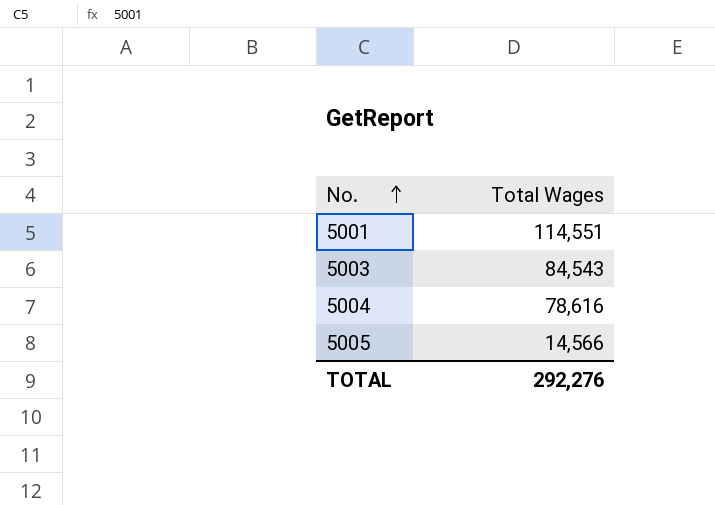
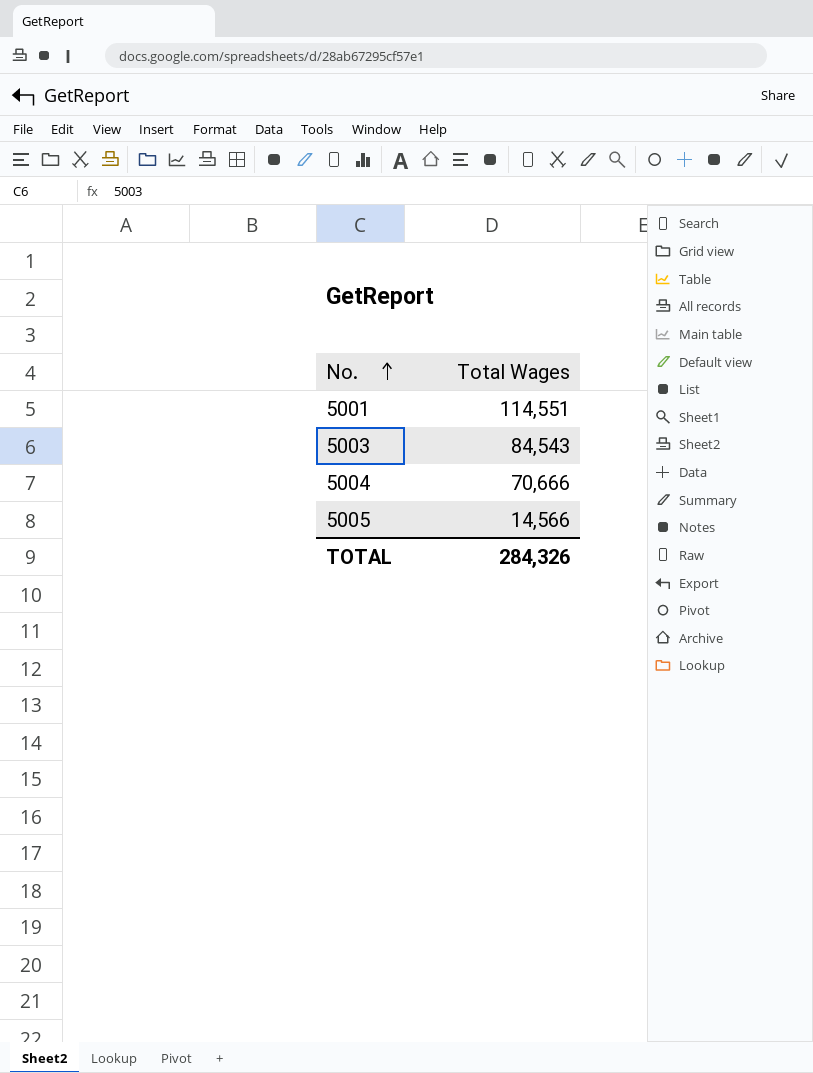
5004 | Total Wages: 78,616 -> 70,666
TOTAL | Total Wages: 292,276 -> 284,326

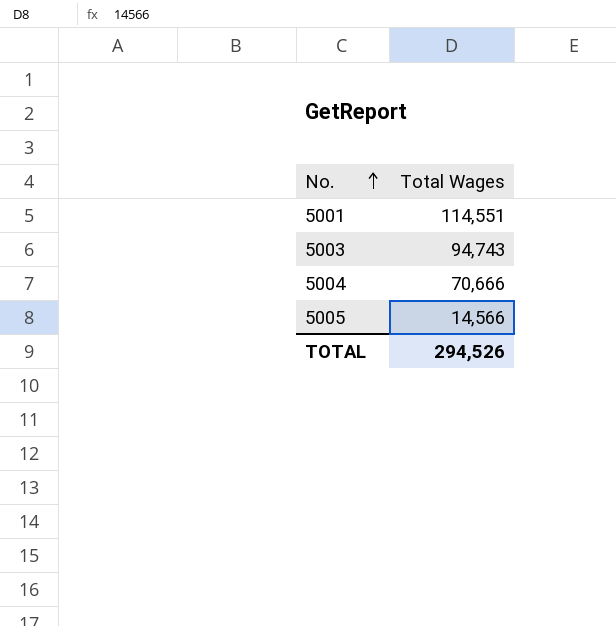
5003 | Total Wages: 84,543 -> 94,743
TOTAL | Total Wages: 284,326 -> 294,526

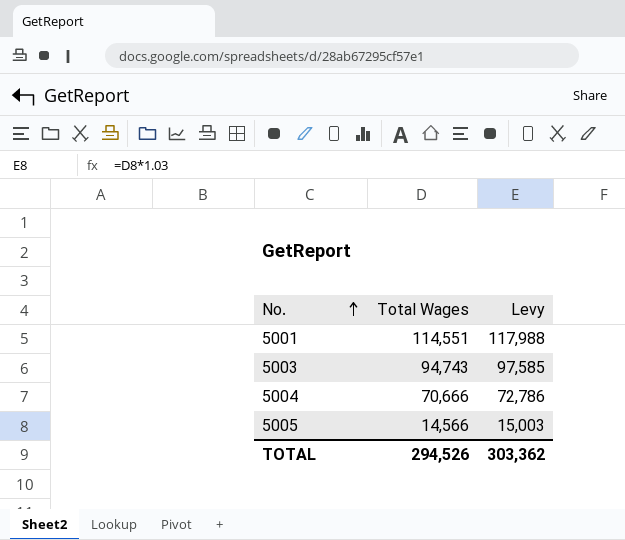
column Levy | formula: none -> [Total Wages] * 1.03

